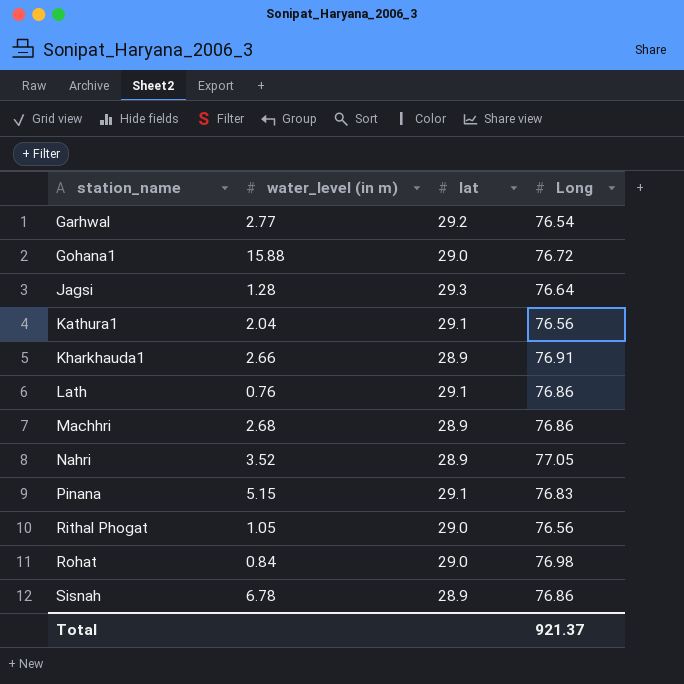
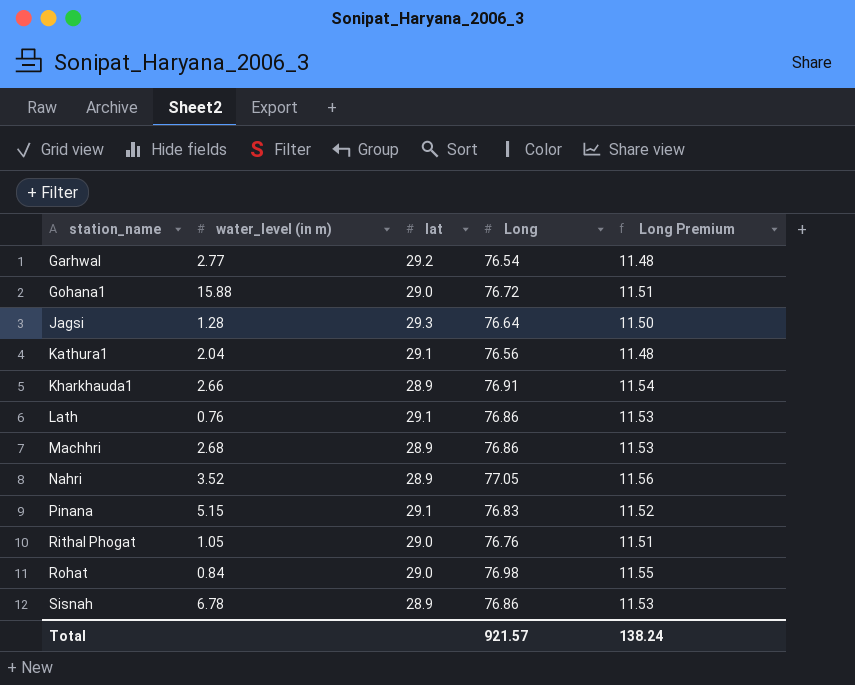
column Long Premium | formula: none -> [Long] * 0.15
Rithal Phogat | Long: 76.56 -> 76.76
Total | Long: 921.37 -> 921.57

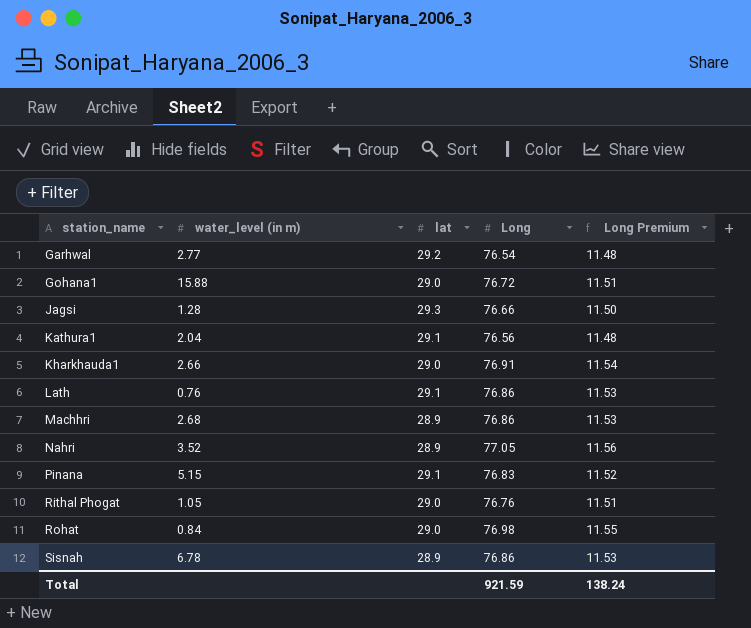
Jagsi | Long: 76.64 -> 76.66
Kharkhauda1 | lat: 28.9 -> 29.0
Total | Long: 921.57 -> 921.59

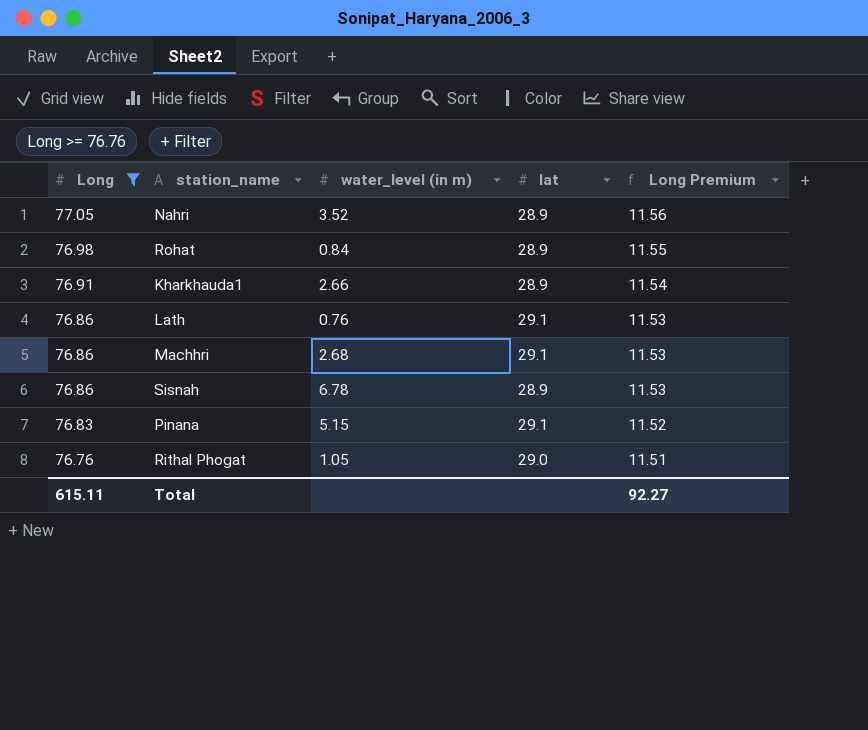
filter: none -> Long >= 76.76
row order: station_name ascending -> Long descending
column Long | position: 4 -> 1
Rohat | lat: 29.0 -> 28.9
Kharkhauda1 | lat: 29.0 -> 28.9
Machhri | lat: 28.9 -> 29.1
Total | Long: 921.59 -> 615.11
Total | Long Premium: 138.24 -> 92.27

